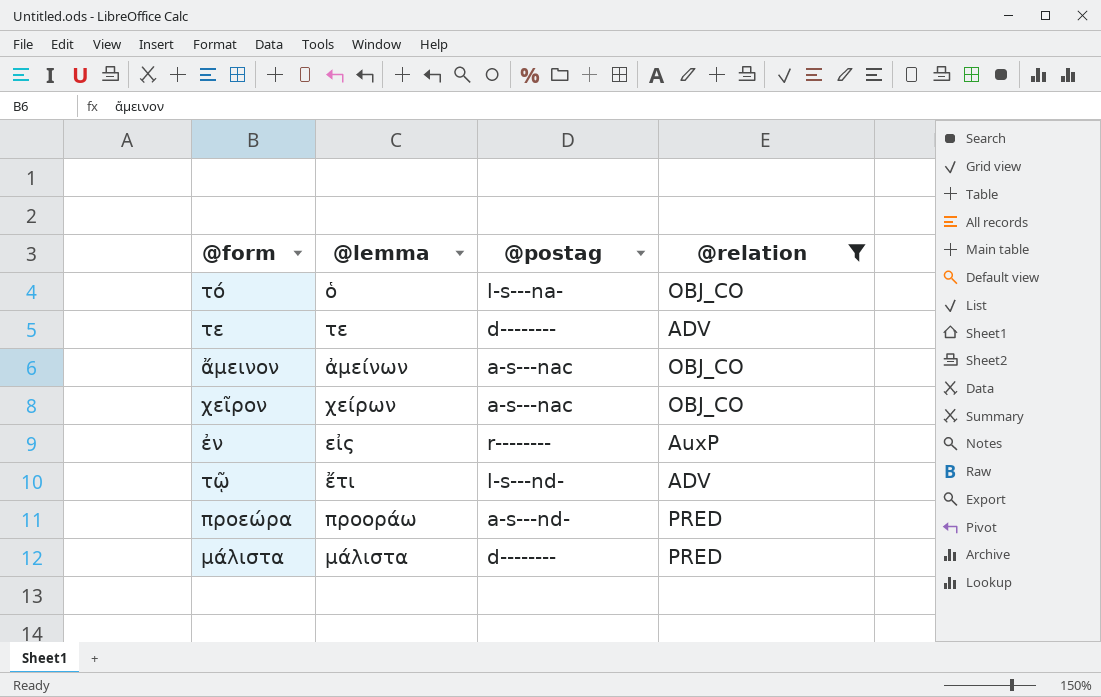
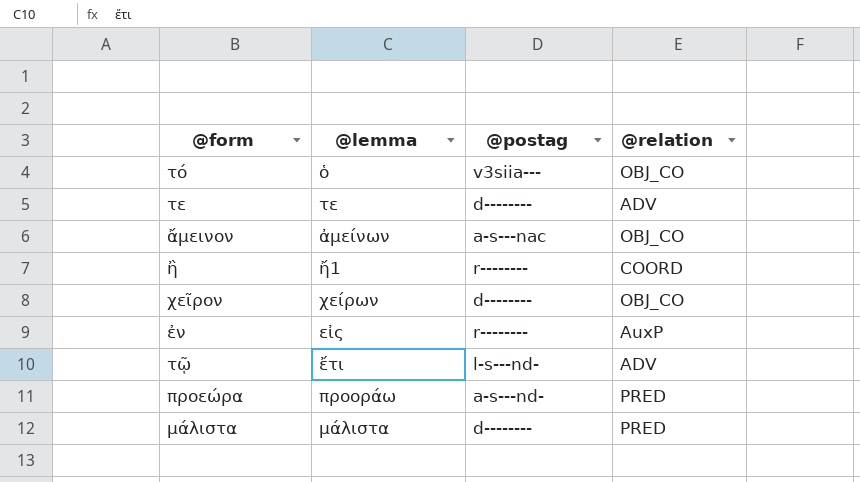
filter: @relation != COORD -> none
τό | @postag: l-s---na- -> v3siia---
χεῖρον | @postag: a-s---nac -> d--------

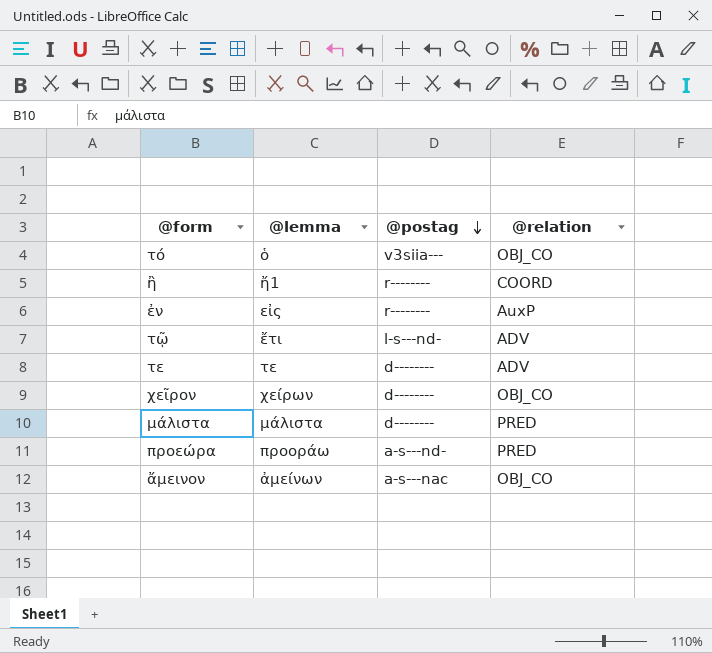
row order: none -> @postag descending

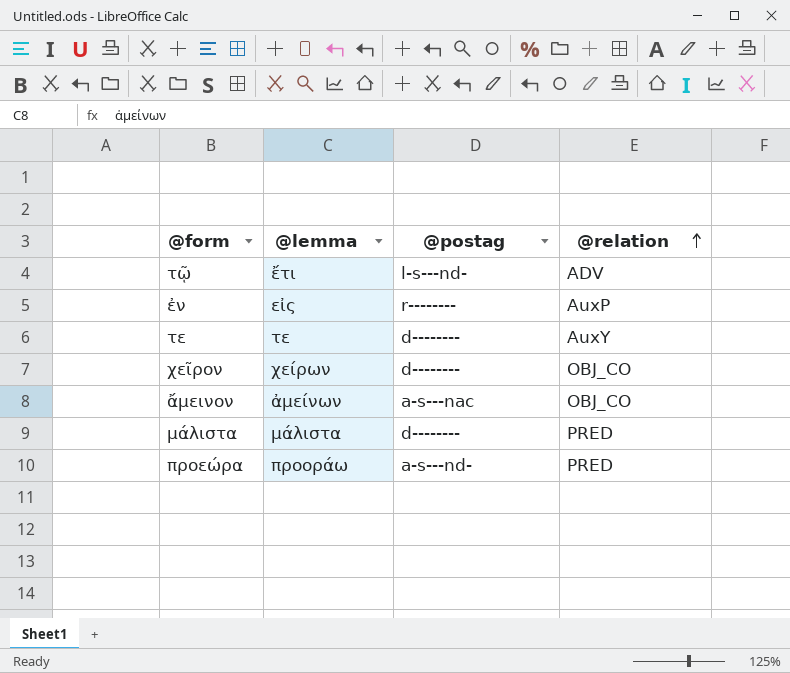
row order: @postag descending -> @relation ascending
row τό: ὁ | v3siia--- | OBJ_CO -> none
row ἢ: ἤ1 | r-------- | COORD -> none
τε | @relation: ADV -> AuxY

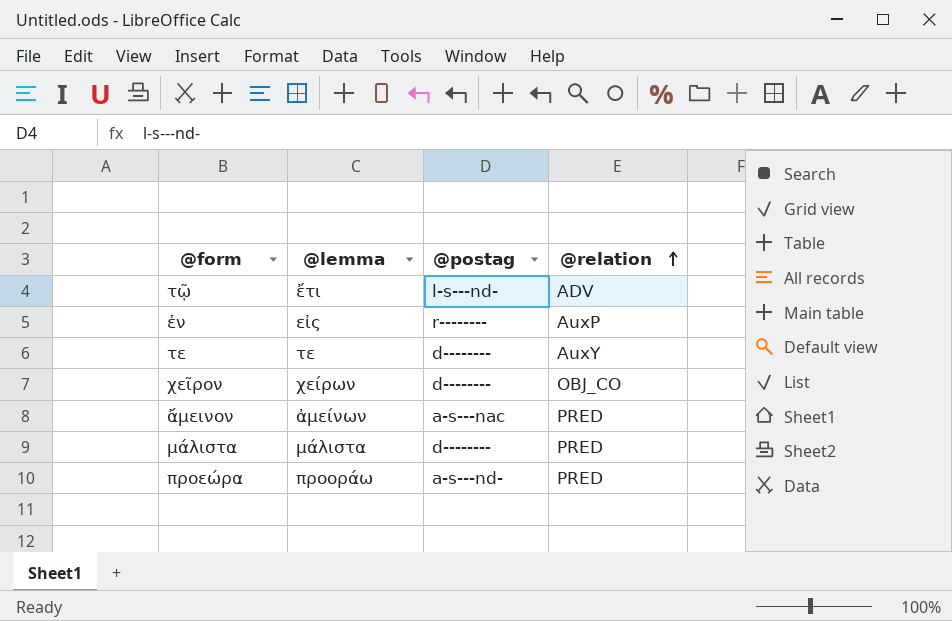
ἄμεινον | @relation: OBJ_CO -> PRED

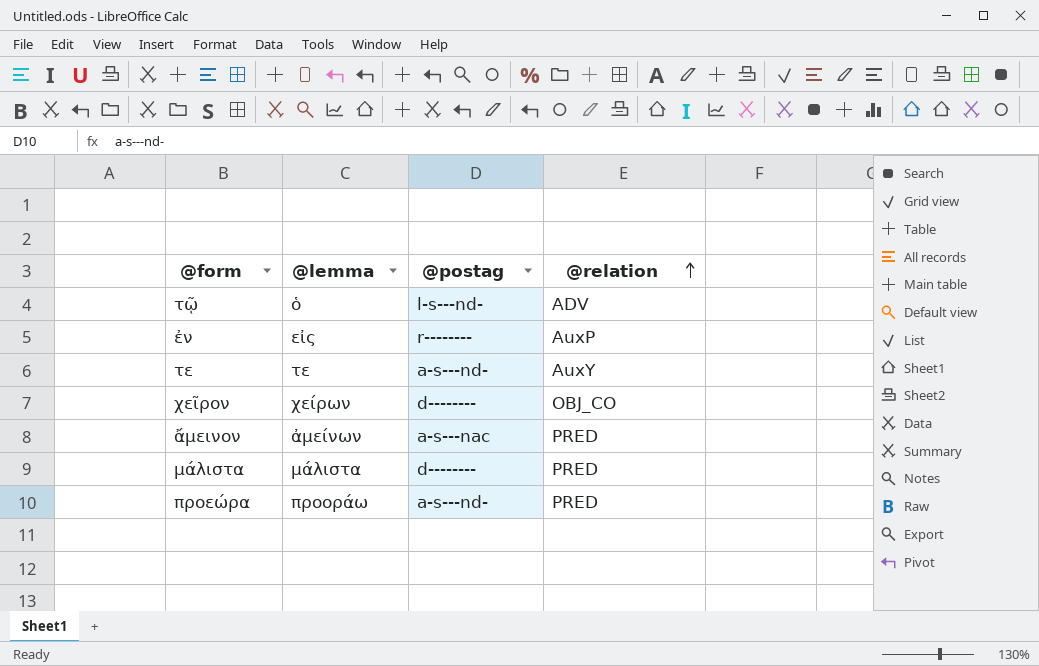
τῷ | @lemma: ἔτι -> ὁ
τε | @postag: d-------- -> a-s---nd-

